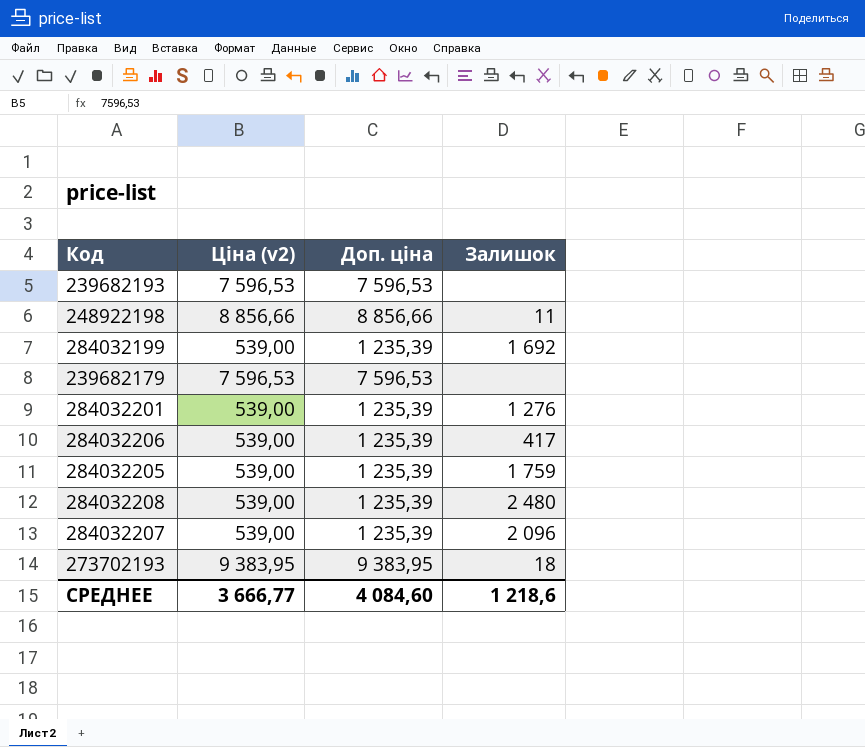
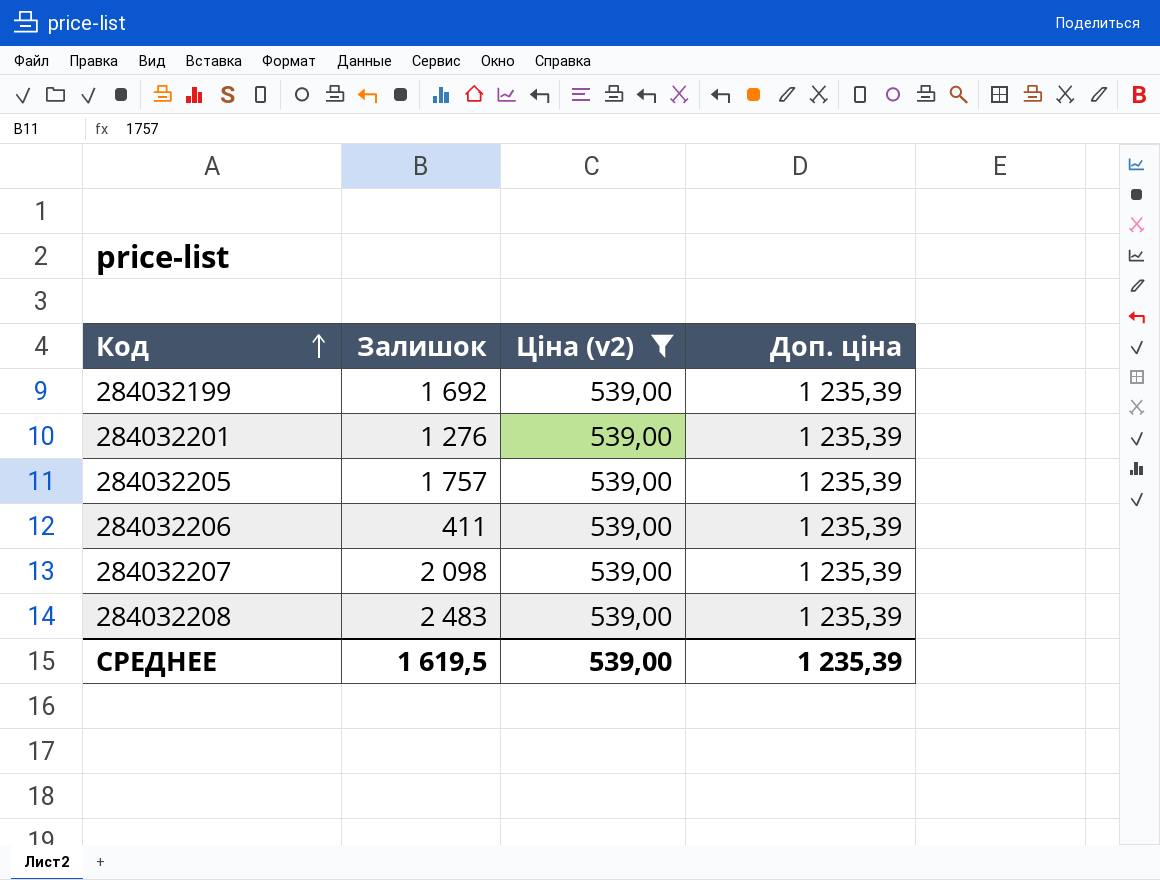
filter: none -> Ціна (v2) = 539,00
row order: none -> Код ascending
column Залишок | position: 4 -> 2
284032205 | Залишок: 1 759 -> 1 757
284032206 | Залишок: 417 -> 411
284032207 | Залишок: 2 096 -> 2 098
284032208 | Залишок: 2 480 -> 2 483
СРЕДНЕЕ | Залишок: 1 218,6 -> 1 619,5
СРЕДНЕЕ | Ціна (v2): 3 666,77 -> 539,00
СРЕДНЕЕ | Доп. ціна: 4 084,60 -> 1 235,39

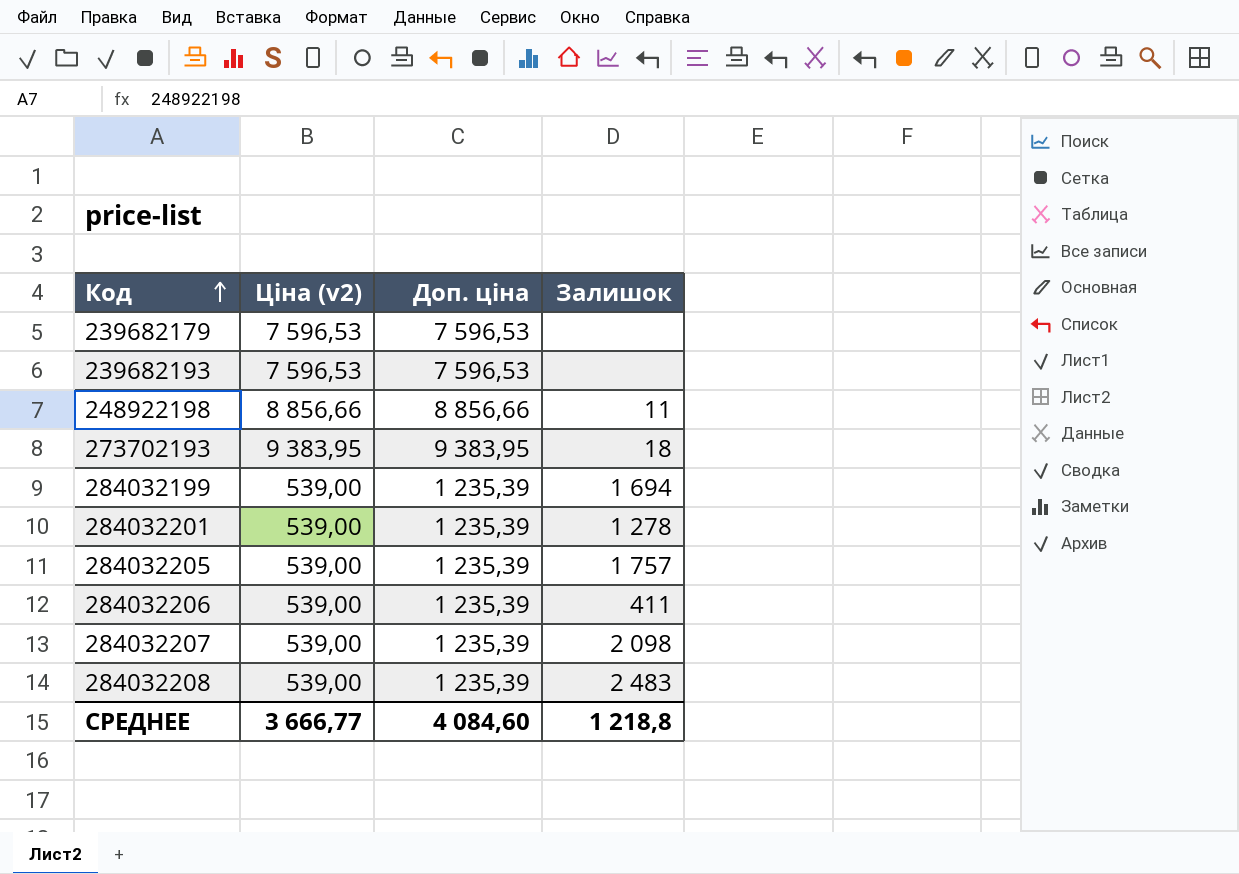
filter: Ціна (v2) = 539,00 -> none
column Залишок | position: 2 -> 4
284032199 | Залишок: 1 692 -> 1 694
284032201 | Залишок: 1 276 -> 1 278
СРЕДНЕЕ | Ціна (v2): 539,00 -> 3 666,77
СРЕДНЕЕ | Доп. ціна: 1 235,39 -> 4 084,60
СРЕДНЕЕ | Залишок: 1 619,5 -> 1 218,8

